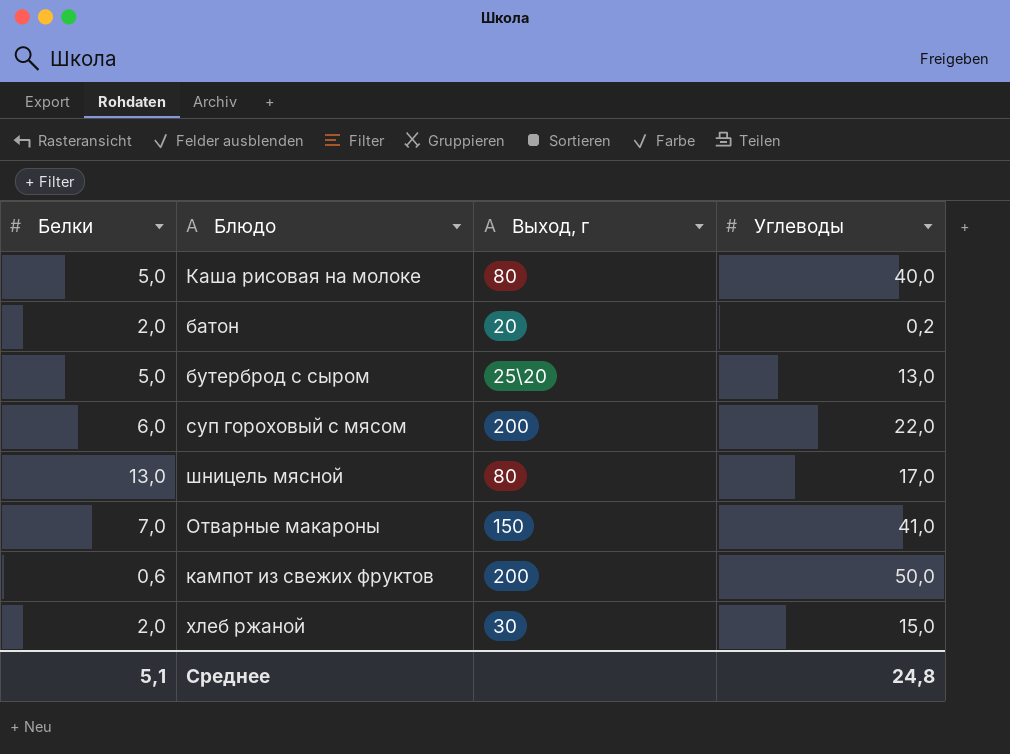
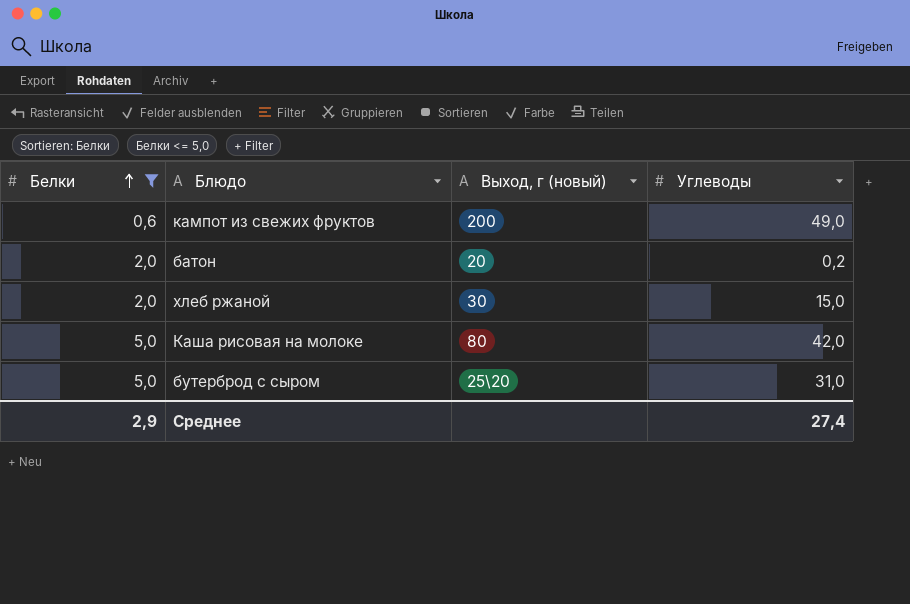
filter: none -> Белки <= 5,0
row order: none -> Белки ascending
column name: Выход, г -> Выход, г (новый)
кампот из свежих фруктов | Углеводы: 50,0 -> 49,0
Каша рисовая на молоке | Углеводы: 40,0 -> 42,0
бутерброд с сыром | Углеводы: 13,0 -> 31,0
Среднее | Белки: 5,1 -> 2,9
Среднее | Углеводы: 24,8 -> 27,4

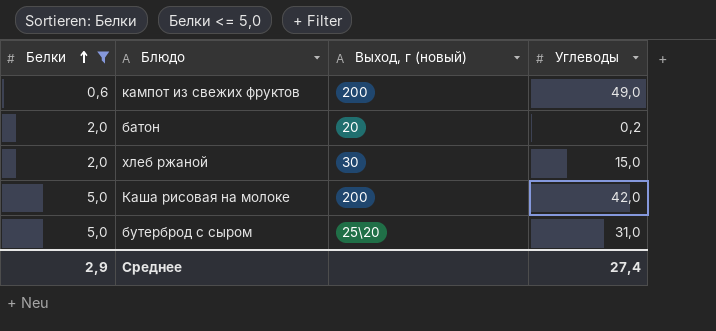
Каша рисовая на молоке | Выход, г (новый): 80 -> 200

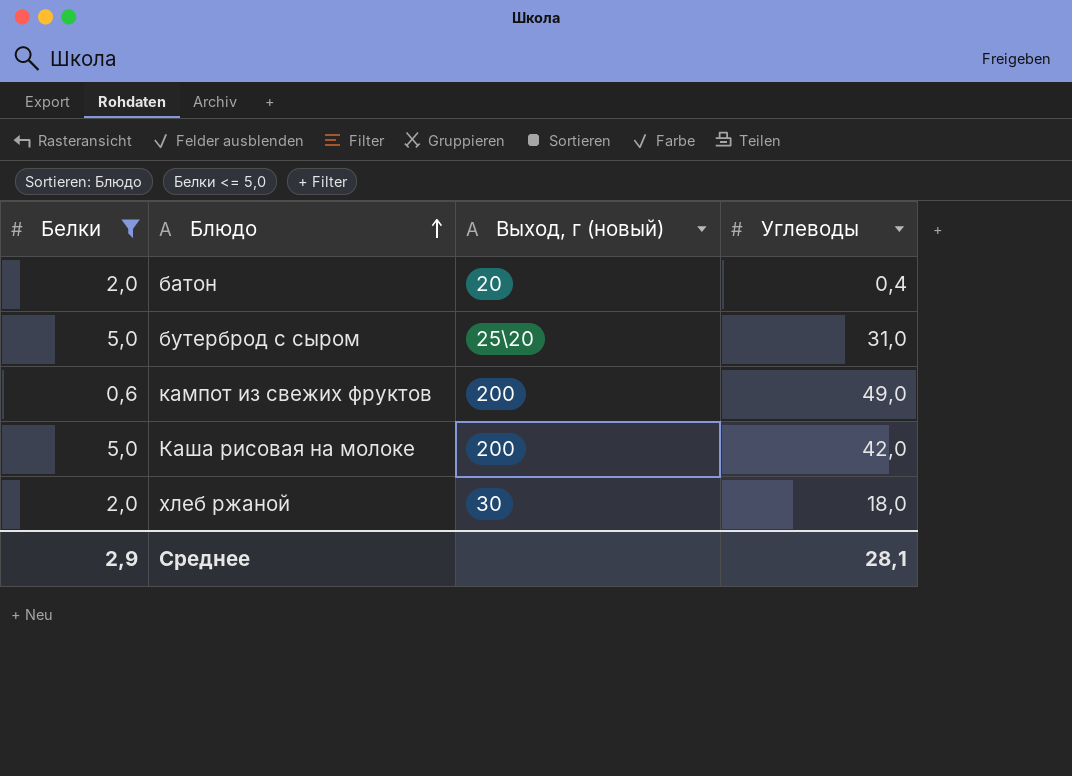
row order: Белки ascending -> Блюдо ascending
батон | Углеводы: 0,2 -> 0,4
хлеб ржаной | Углеводы: 15,0 -> 18,0
Среднее | Углеводы: 27,4 -> 28,1

